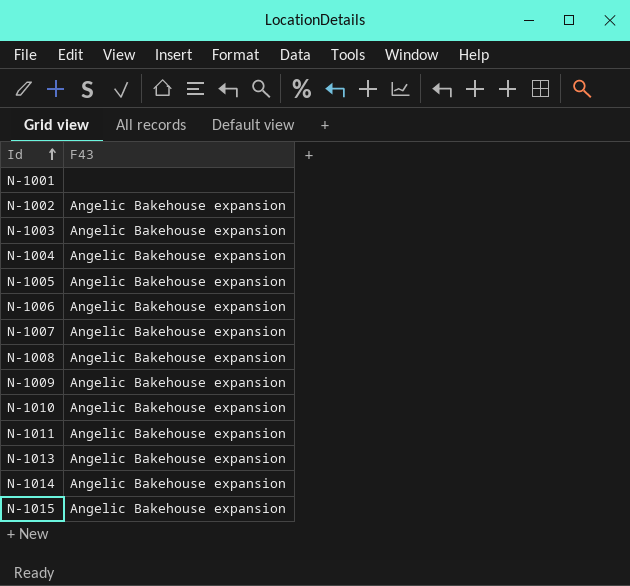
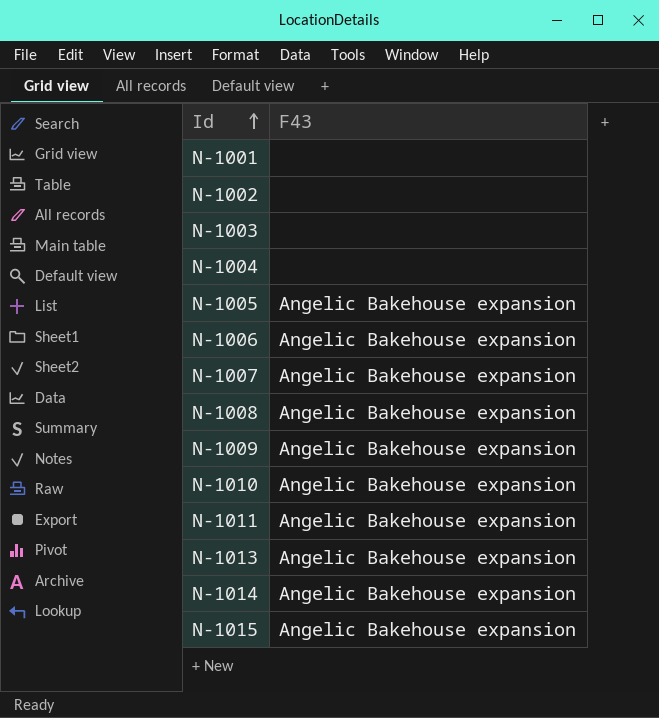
N-1002 | F43: Angelic Bakehouse expansion -> none
N-1003 | F43: Angelic Bakehouse expansion -> none
N-1004 | F43: Angelic Bakehouse expansion -> none

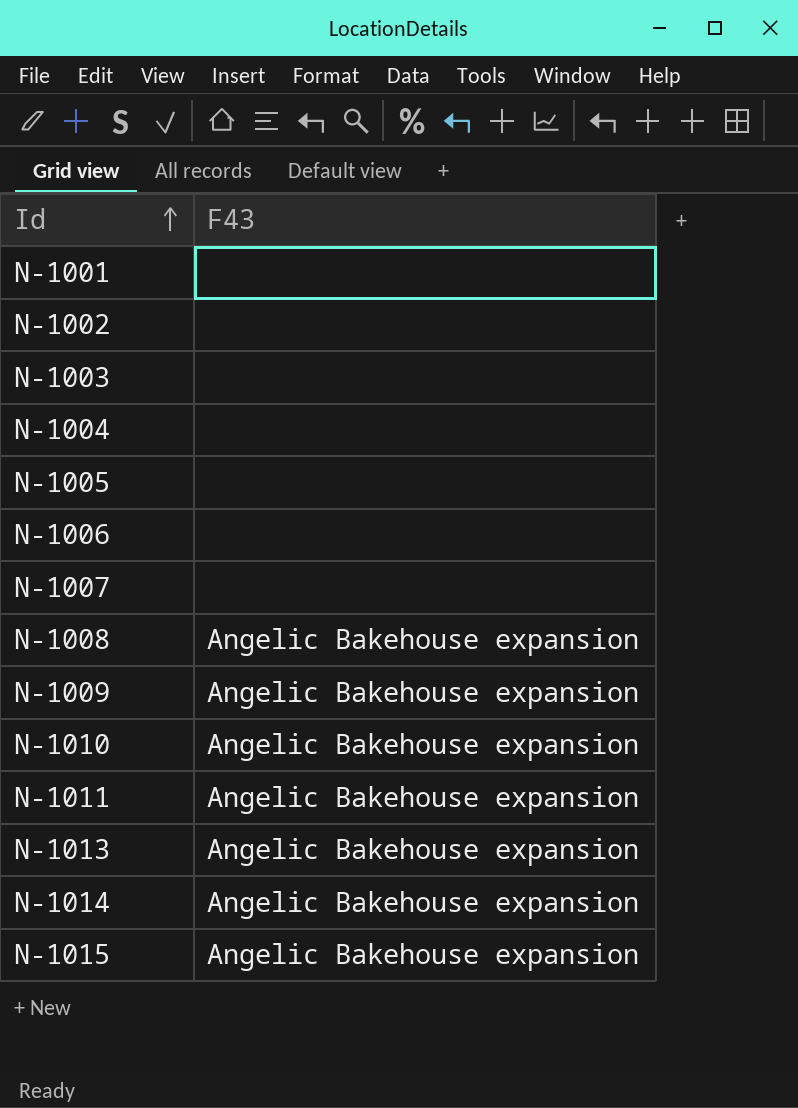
N-1005 | F43: Angelic Bakehouse expansion -> none
N-1006 | F43: Angelic Bakehouse expansion -> none
N-1007 | F43: Angelic Bakehouse expansion -> none

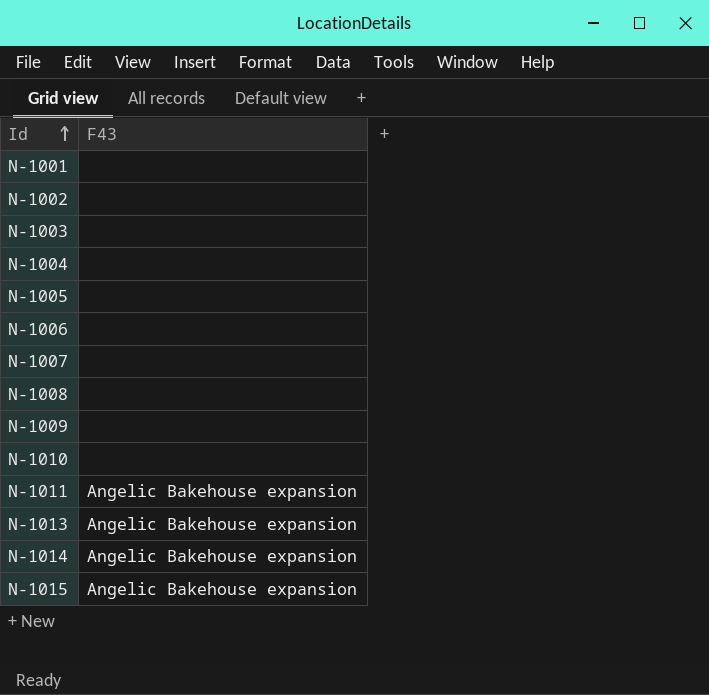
N-1008 | F43: Angelic Bakehouse expansion -> none
N-1009 | F43: Angelic Bakehouse expansion -> none
N-1010 | F43: Angelic Bakehouse expansion -> none

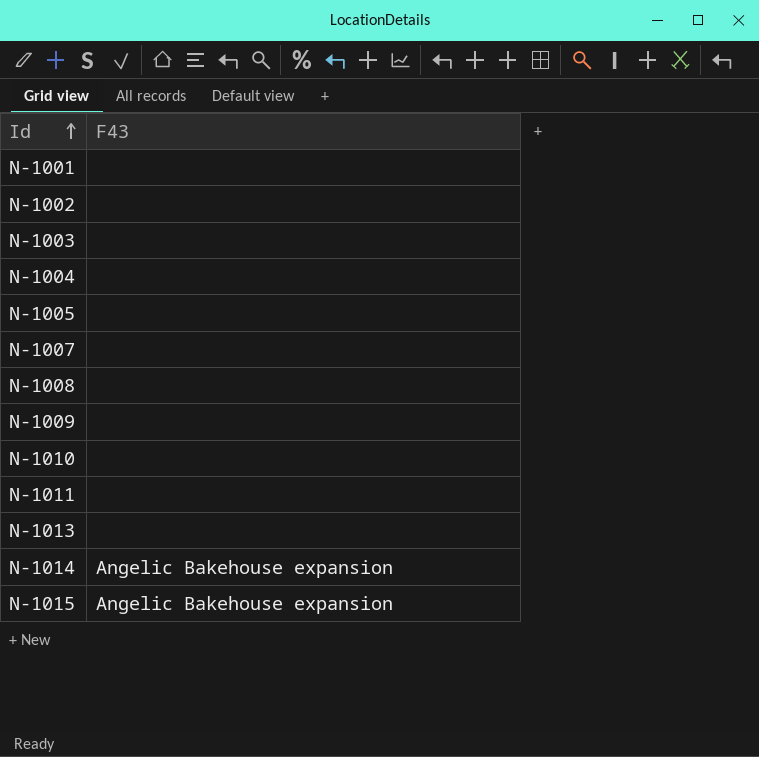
row N-1006: none -> none
N-1011 | F43: Angelic Bakehouse expansion -> none
N-1013 | F43: Angelic Bakehouse expansion -> none

